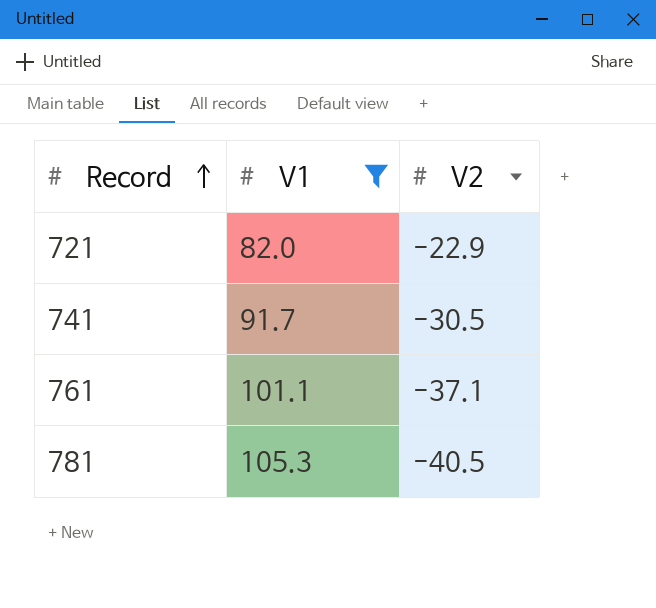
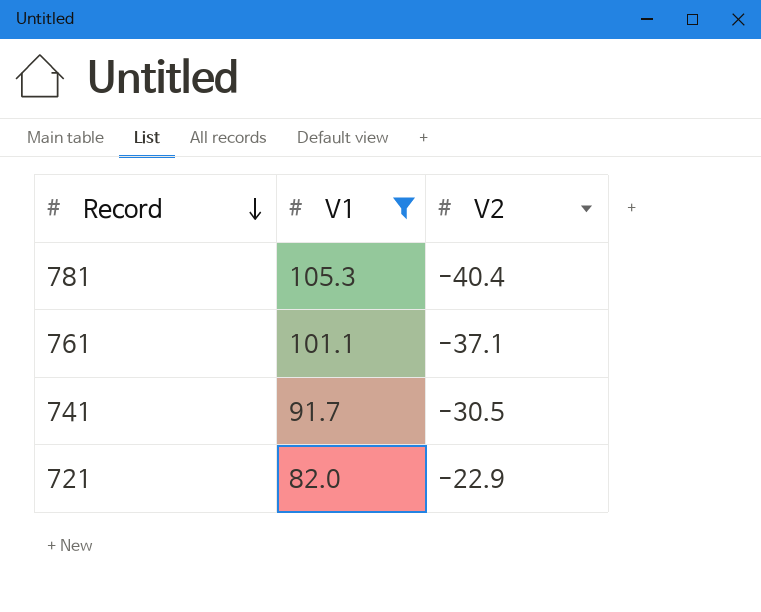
row order: Record ascending -> Record descending
781 | V2: -40.5 -> -40.4

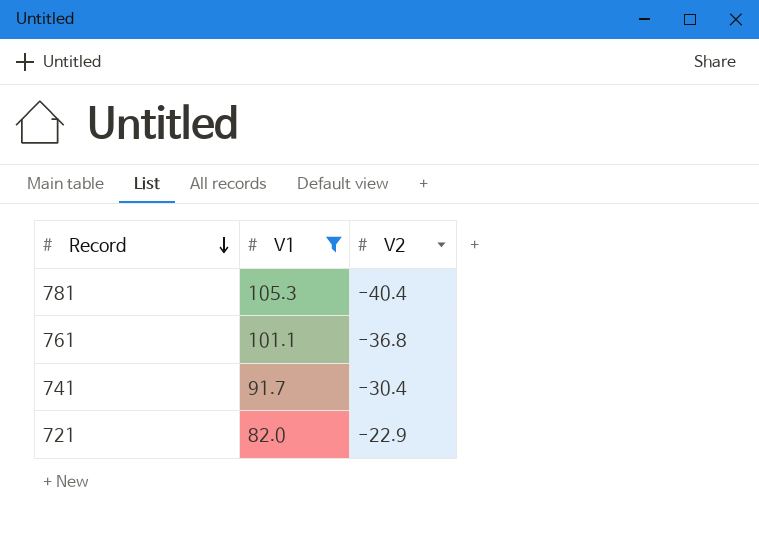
761 | V2: -37.1 -> -36.8
741 | V2: -30.5 -> -30.4

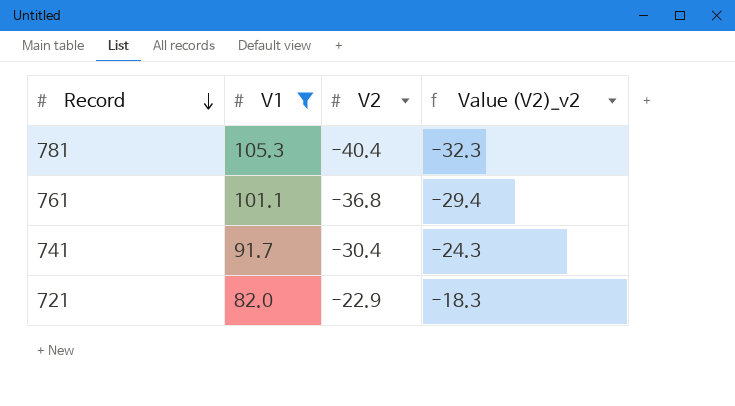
column Value (V2)_v2 | formula: none -> [V2] * 0.8

